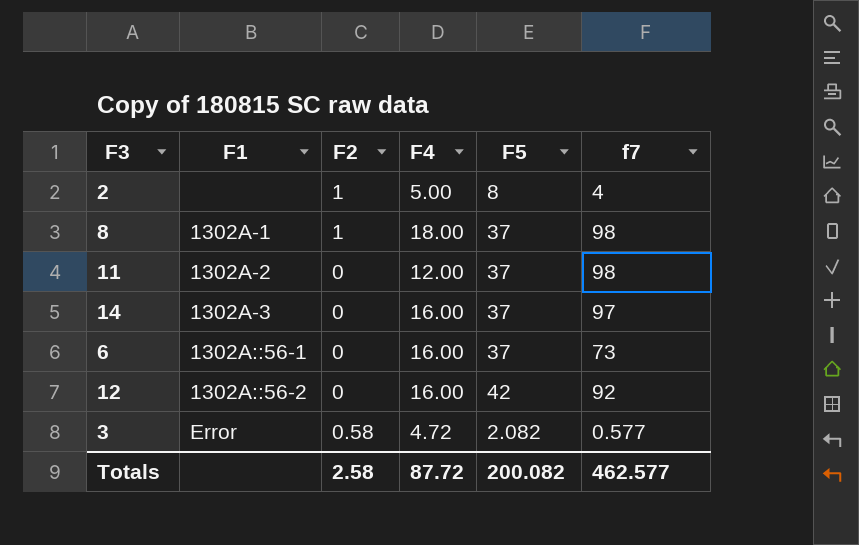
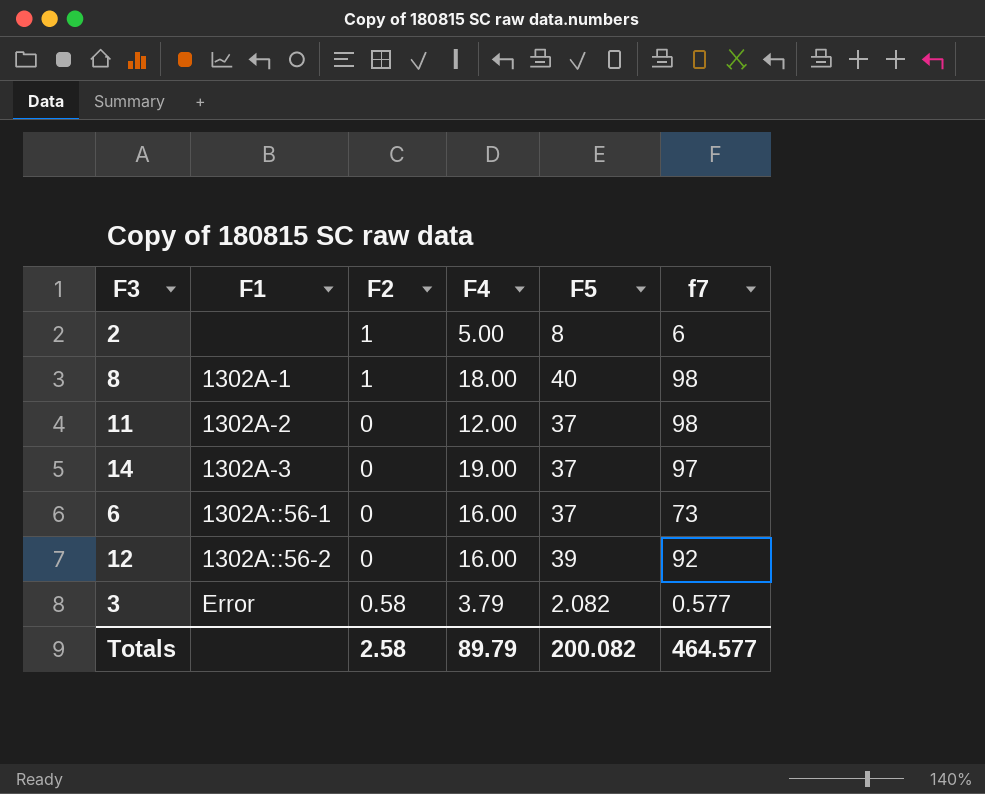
2 | f7: 4 -> 6
8 | F5: 37 -> 40
14 | F4: 16.00 -> 19.00
12 | F5: 42 -> 39
3 | F4: 4.72 -> 3.79
Totals | F4: 87.72 -> 89.79
Totals | f7: 462.577 -> 464.577

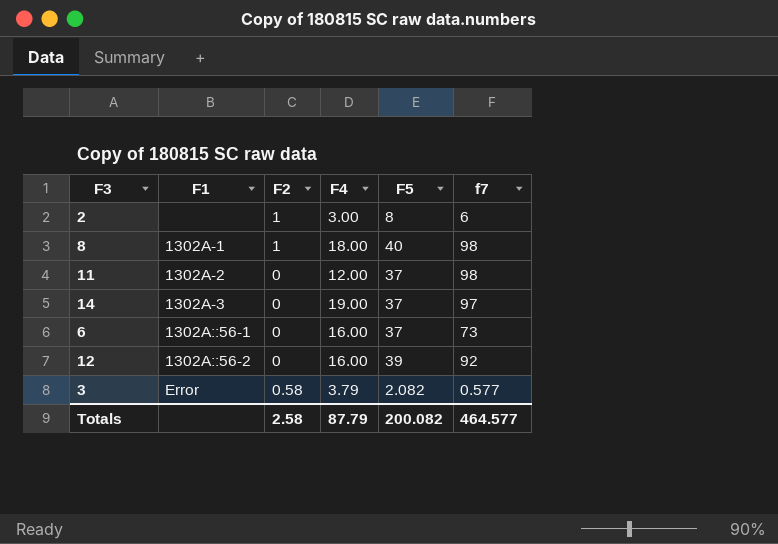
2 | F4: 5.00 -> 3.00
Totals | F4: 89.79 -> 87.79

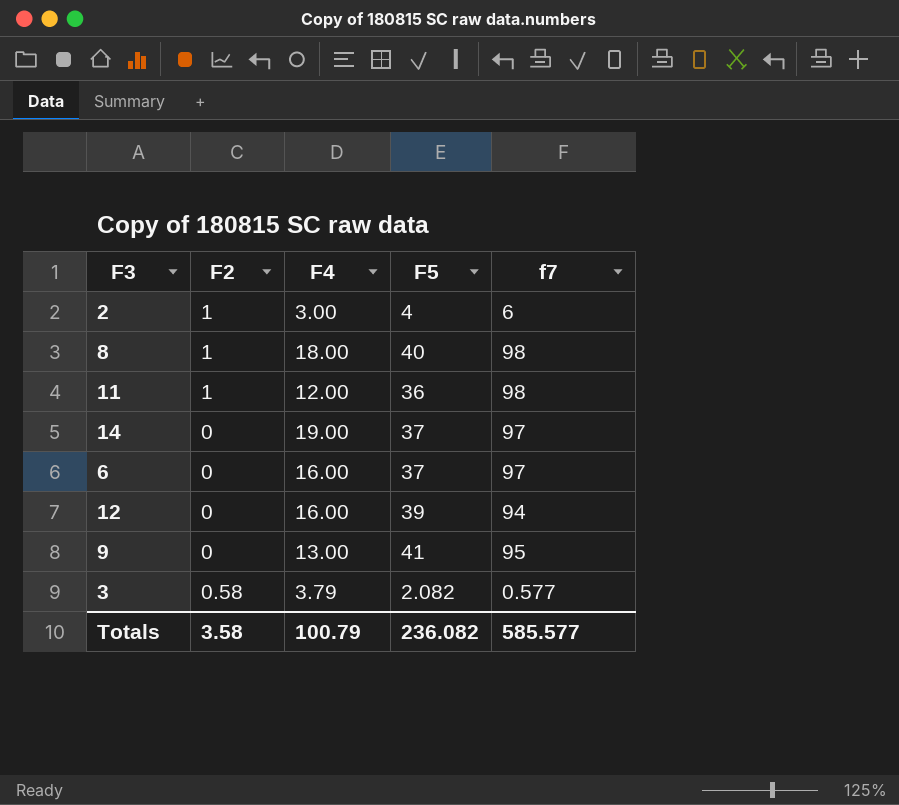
column F1 | position: 2 -> none
2 | F5: 8 -> 4
11 | F2: 0 -> 1
11 | F5: 37 -> 36
6 | f7: 73 -> 97
12 | f7: 92 -> 94
row 9: none -> 0 | 13.00 | 41 | 95
Totals | F2: 2.58 -> 3.58
Totals | F4: 87.79 -> 100.79
Totals | F5: 200.082 -> 236.082
Totals | f7: 464.577 -> 585.577

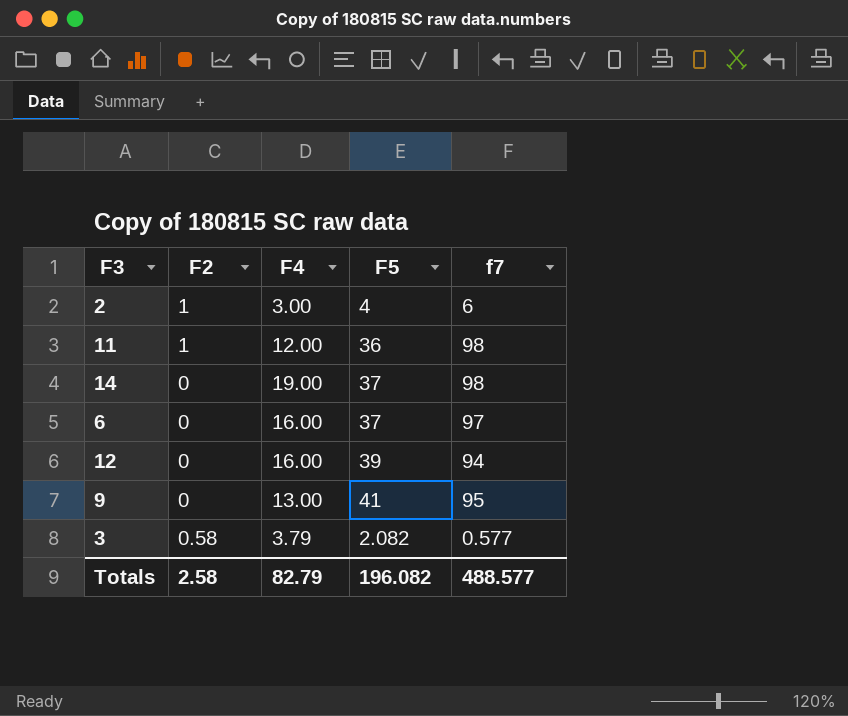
row 8: 1 | 18.00 | 40 | 98 -> none
14 | f7: 97 -> 98
Totals | F2: 3.58 -> 2.58
Totals | F4: 100.79 -> 82.79
Totals | F5: 236.082 -> 196.082
Totals | f7: 585.577 -> 488.577

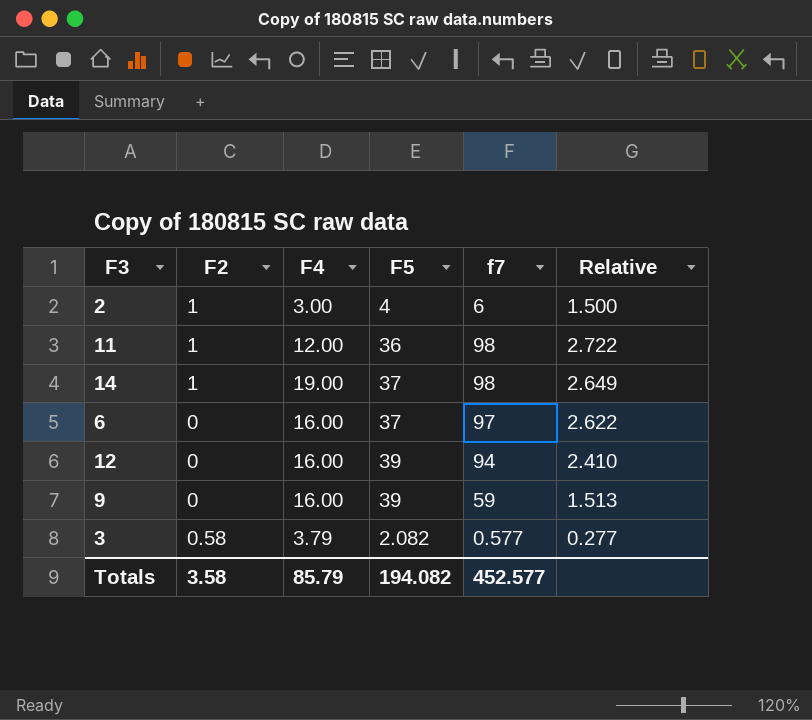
column Relative | formula: none -> [f7] / [F5]
14 | F2: 0 -> 1
9 | F4: 13.00 -> 16.00
9 | F5: 41 -> 39
9 | f7: 95 -> 59
Totals | F2: 2.58 -> 3.58
Totals | F4: 82.79 -> 85.79
Totals | F5: 196.082 -> 194.082
Totals | f7: 488.577 -> 452.577

